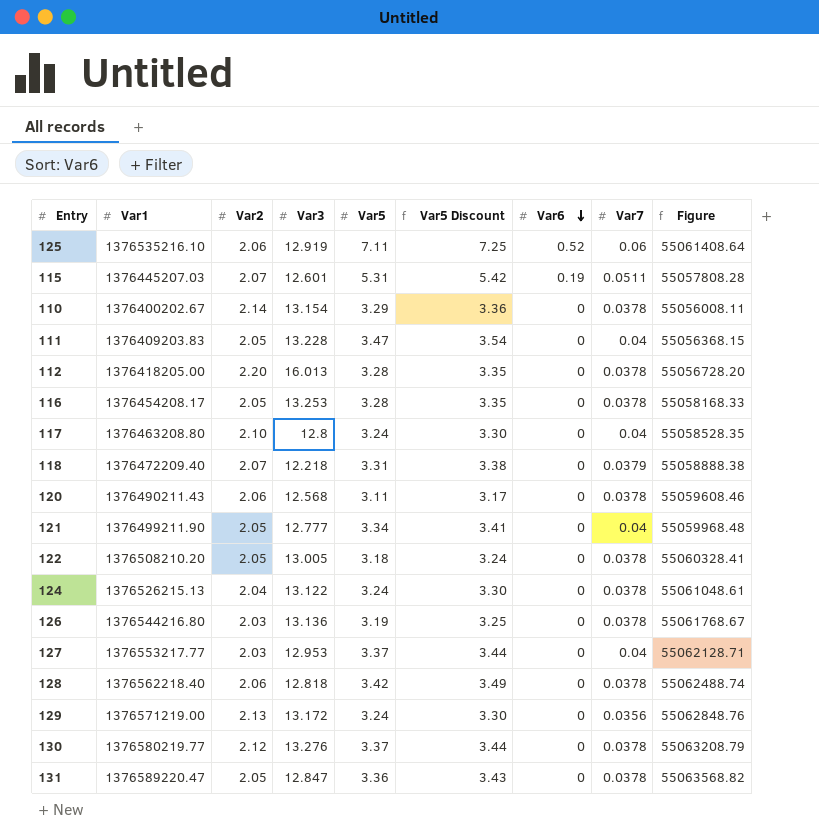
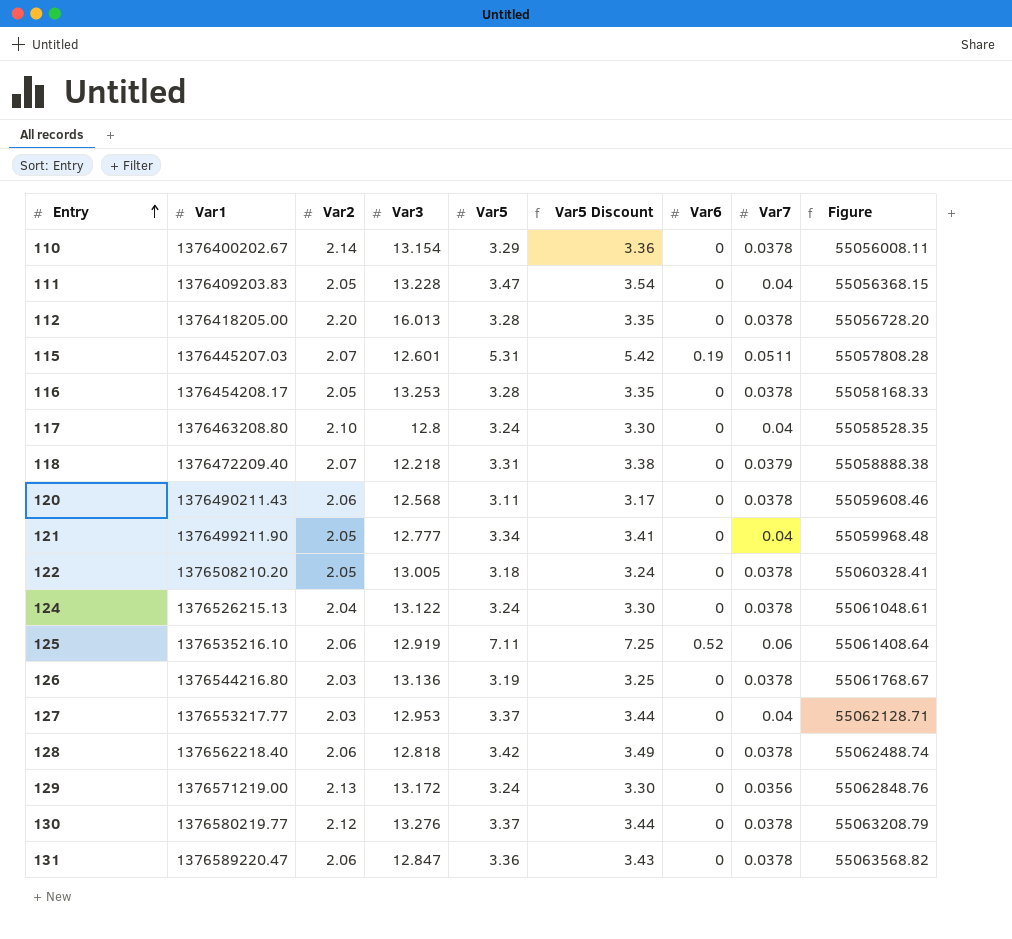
row order: Var6 descending -> Entry ascending
131 | Var2: 2.05 -> 2.06

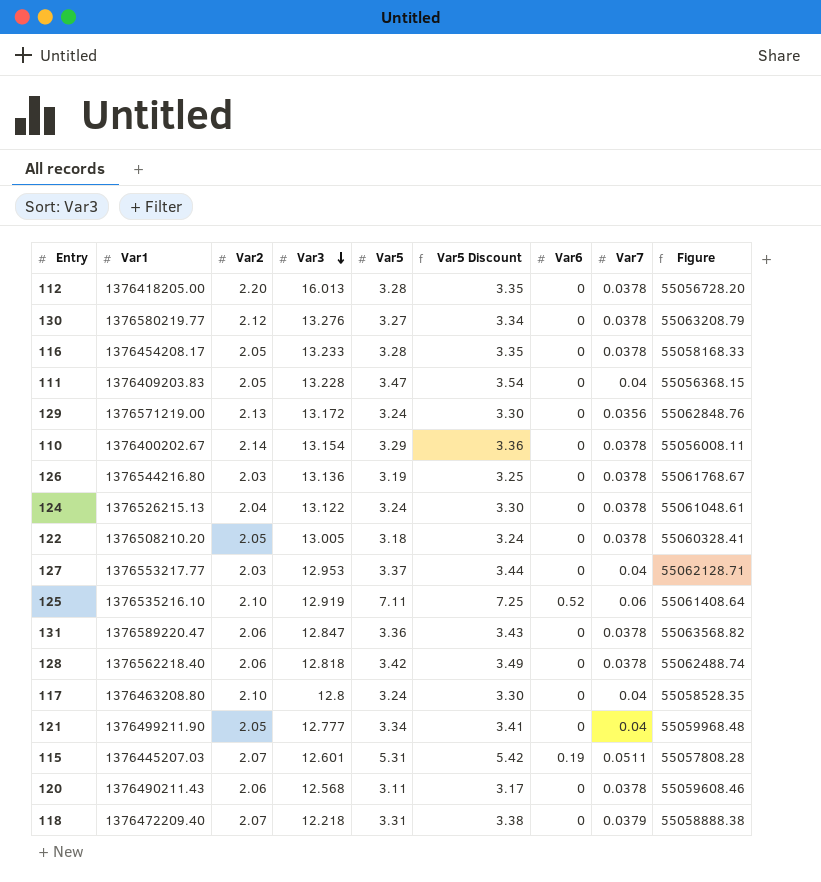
row order: Entry ascending -> Var3 descending
130 | Var5: 3.37 -> 3.27
130 | Var5 Discount: 3.44 -> 3.34
116 | Var3: 13.253 -> 13.233
125 | Var2: 2.06 -> 2.10

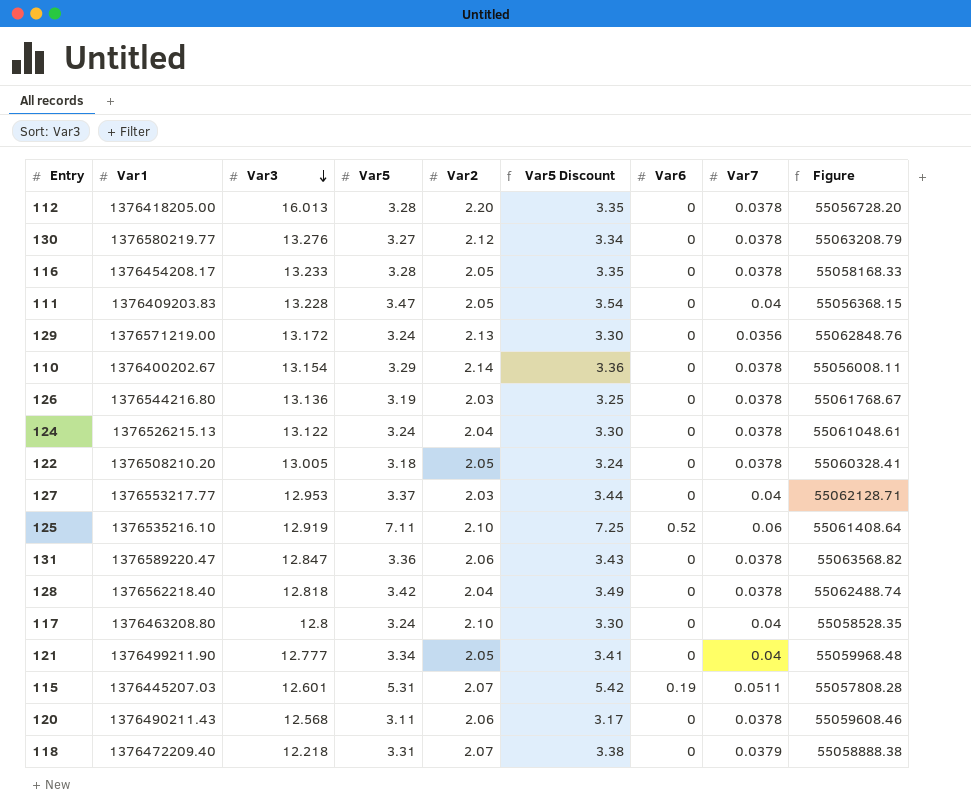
column Var2 | position: 3 -> 5
128 | Var2: 2.06 -> 2.04

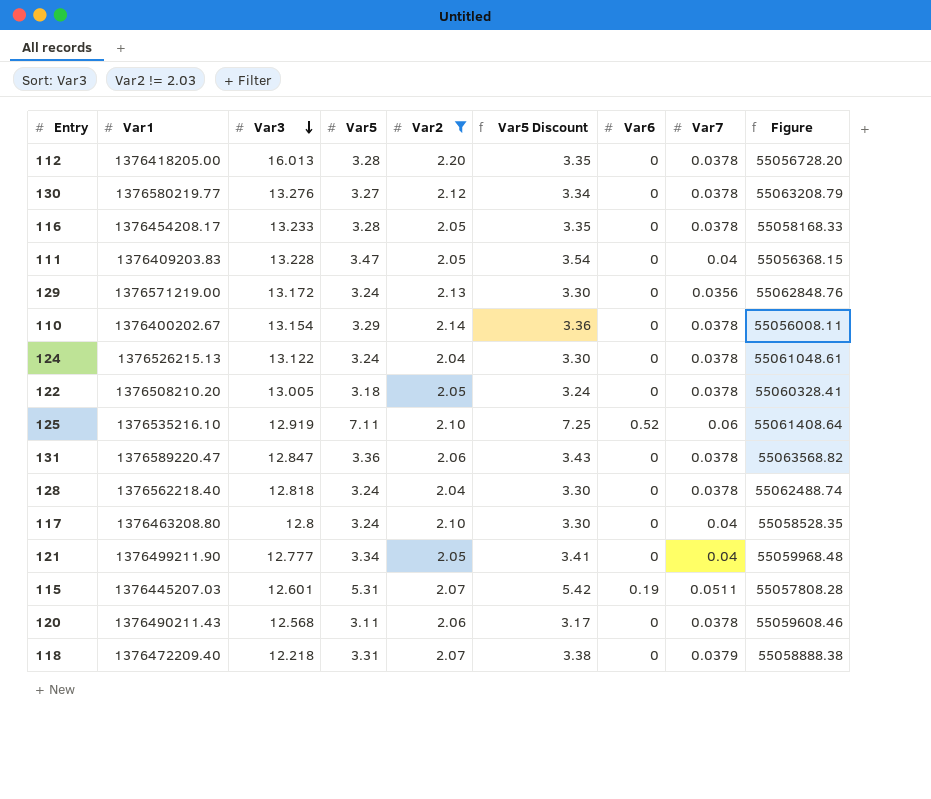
filter: none -> Var2 != 2.03
128 | Var5: 3.42 -> 3.24
128 | Var5 Discount: 3.49 -> 3.30

